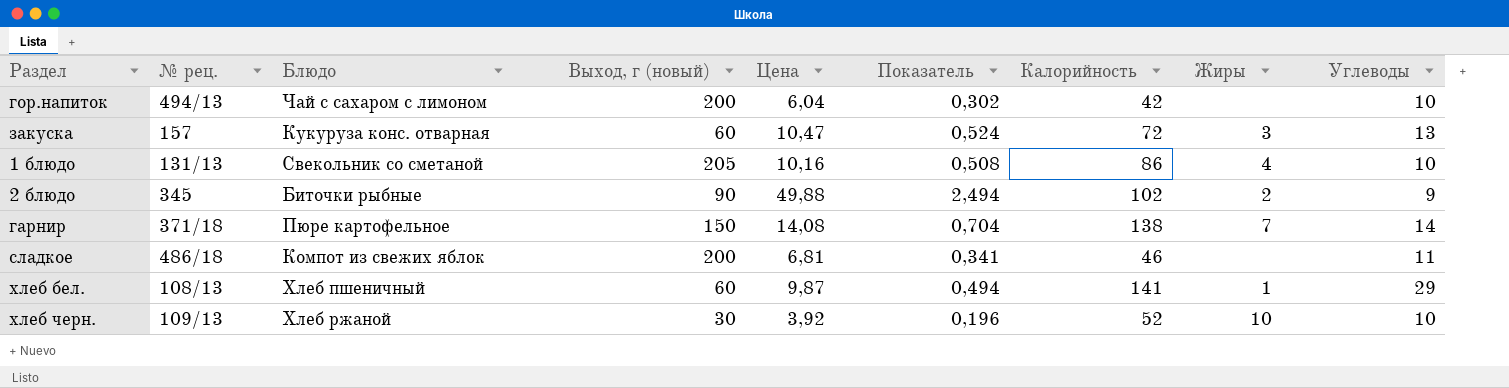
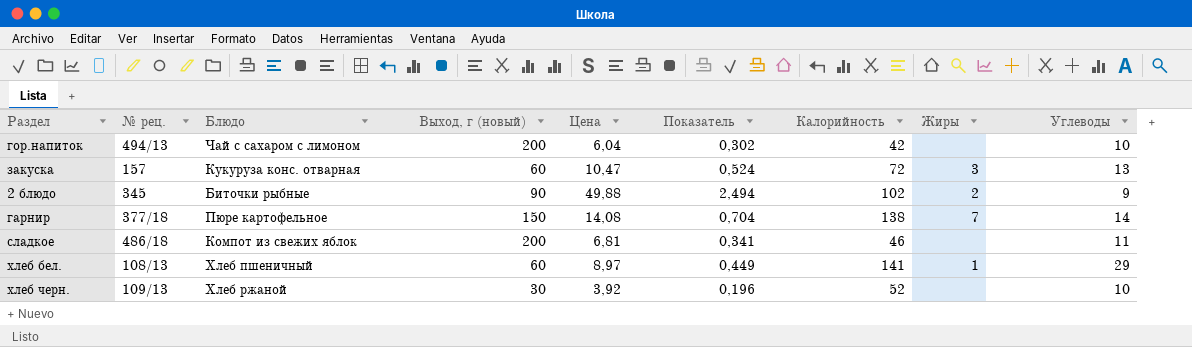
row 1 блюдо: 131/13 | Свекольник со сметаной | 205 | 10,16 | 0,508 | 86 | 4 | 10 -> none
гарнир | № рец.: 371/18 -> 377/18
хлеб бел. | Цена: 9,87 -> 8,97
хлеб бел. | Показатель: 0,494 -> 0,449
хлеб черн. | Жиры: 10 -> none

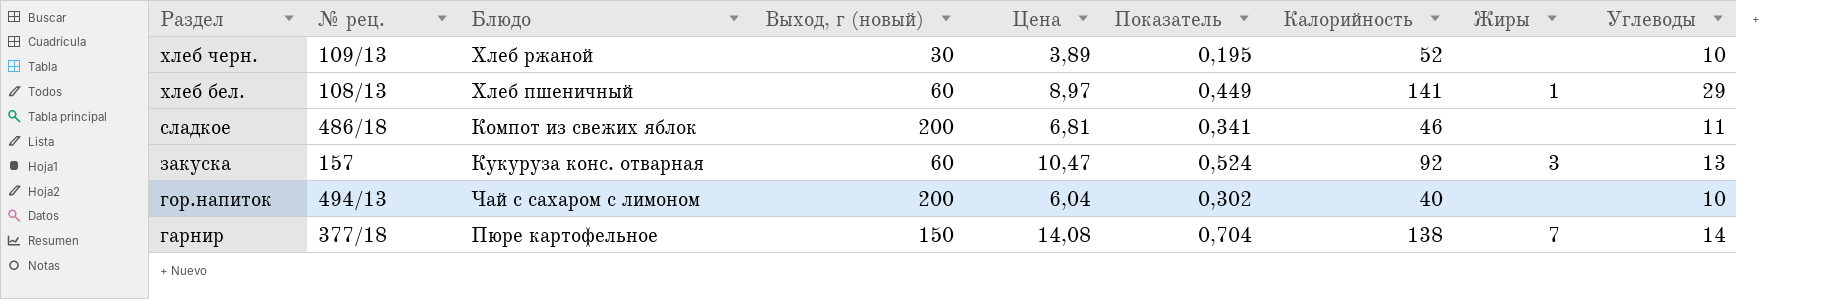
row order: none -> Раздел descending
row 2 блюдо: 345 | Биточки рыбные | 90 | 49,88 | 2,494 | 102 | 2 | 9 -> none
хлеб черн. | Цена: 3,92 -> 3,89
хлеб черн. | Показатель: 0,196 -> 0,195
закуска | Калорийность: 72 -> 92
гор.напиток | Калорийность: 42 -> 40

